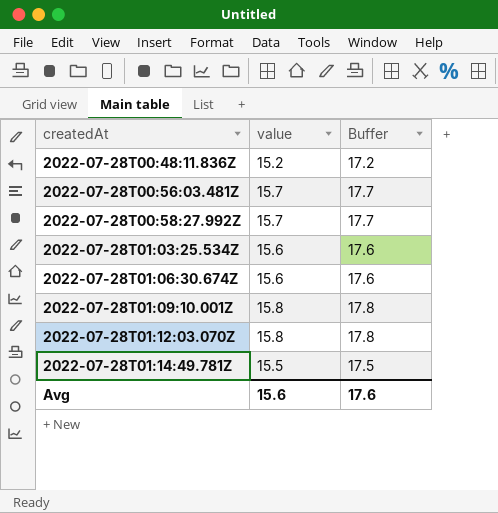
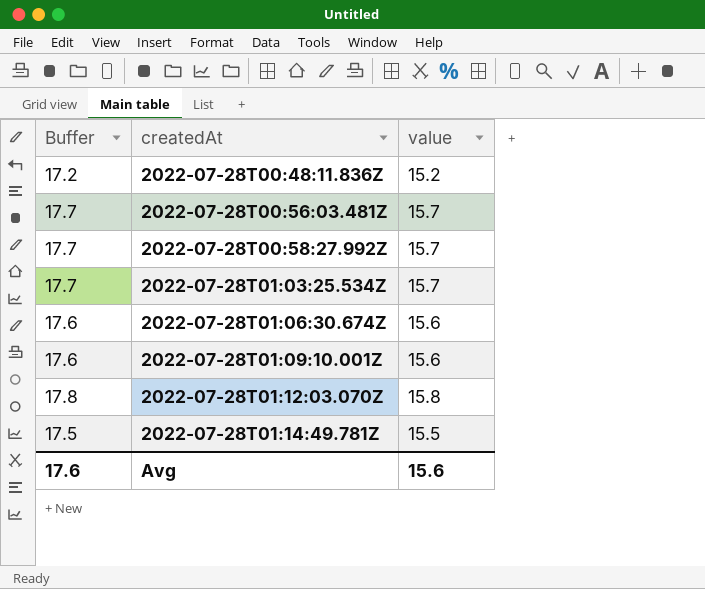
column Buffer | position: 3 -> 1
2022-07-28T01:03:25.534Z | Buffer: 17.6 -> 17.7
2022-07-28T01:03:25.534Z | value: 15.6 -> 15.7
2022-07-28T01:09:10.001Z | Buffer: 17.8 -> 17.6
2022-07-28T01:09:10.001Z | value: 15.8 -> 15.6

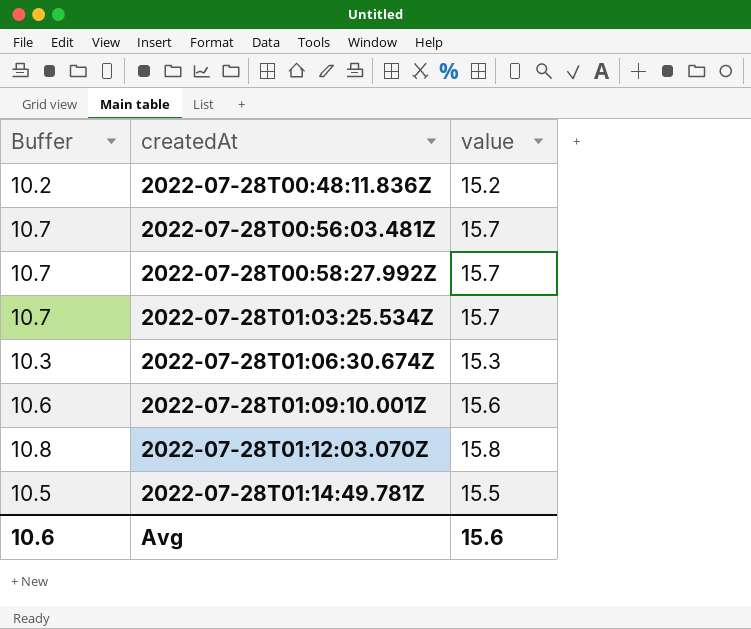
column Buffer | formula: [value] + 2 -> [value] - 5
2022-07-28T01:06:30.674Z | value: 15.6 -> 15.3
Avg | Buffer: 17.6 -> 10.6

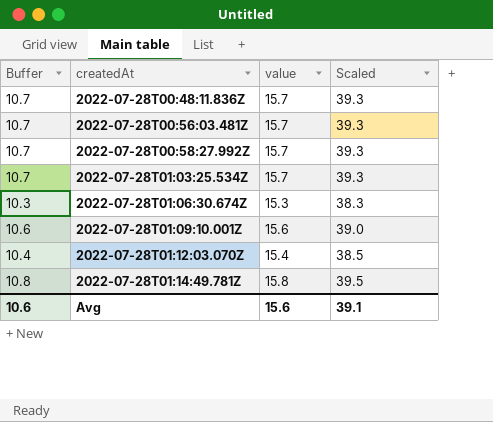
column Scaled | formula: none -> [value] * 2.5
2022-07-28T00:48:11.836Z | Buffer: 10.2 -> 10.7
2022-07-28T00:48:11.836Z | value: 15.2 -> 15.7
2022-07-28T01:12:03.070Z | Buffer: 10.8 -> 10.4
2022-07-28T01:12:03.070Z | value: 15.8 -> 15.4
2022-07-28T01:14:49.781Z | Buffer: 10.5 -> 10.8
2022-07-28T01:14:49.781Z | value: 15.5 -> 15.8

